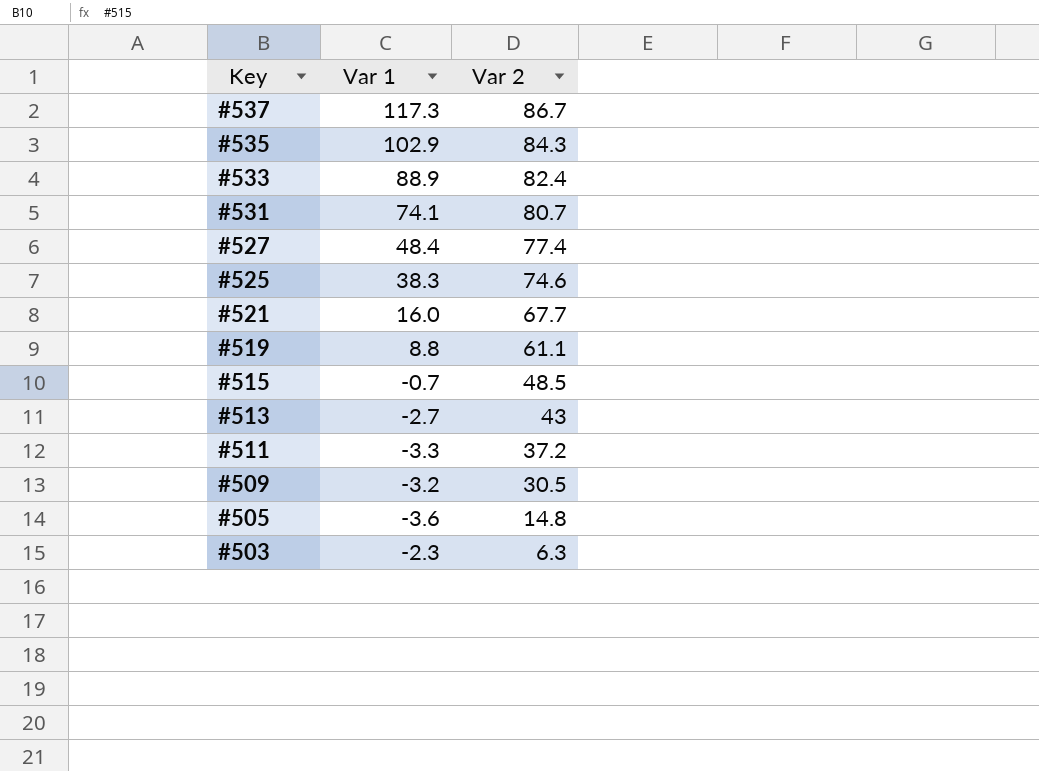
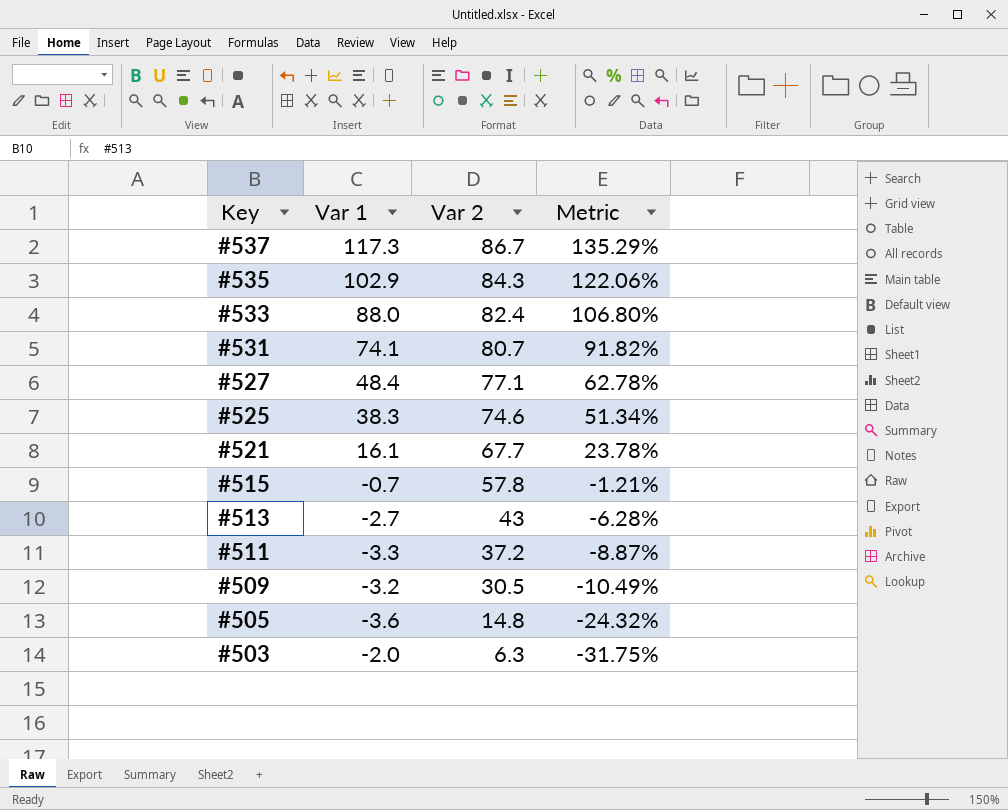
column Metric | formula: none -> [Var 1] / [Var 2]
row #519: 8.8 | 61.1 -> none
#533 | Var 1: 88.9 -> 88.0
#527 | Var 2: 77.4 -> 77.1
#521 | Var 1: 16.0 -> 16.1
#515 | Var 2: 48.5 -> 57.8
#503 | Var 1: -2.3 -> -2.0

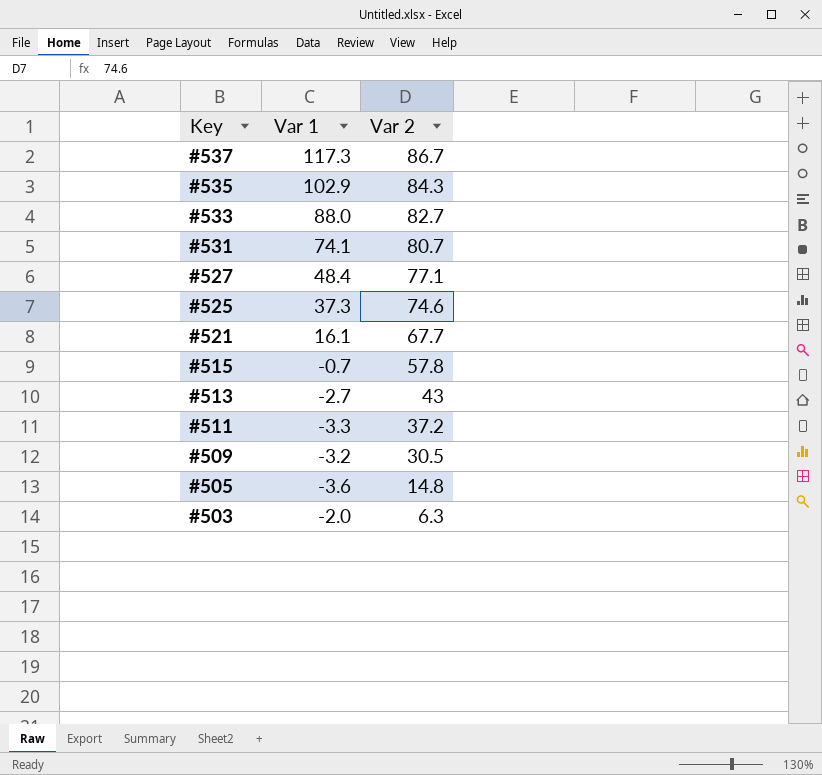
column Metric | formula: [Var 1] / [Var 2] -> none
#533 | Var 2: 82.4 -> 82.7
#525 | Var 1: 38.3 -> 37.3

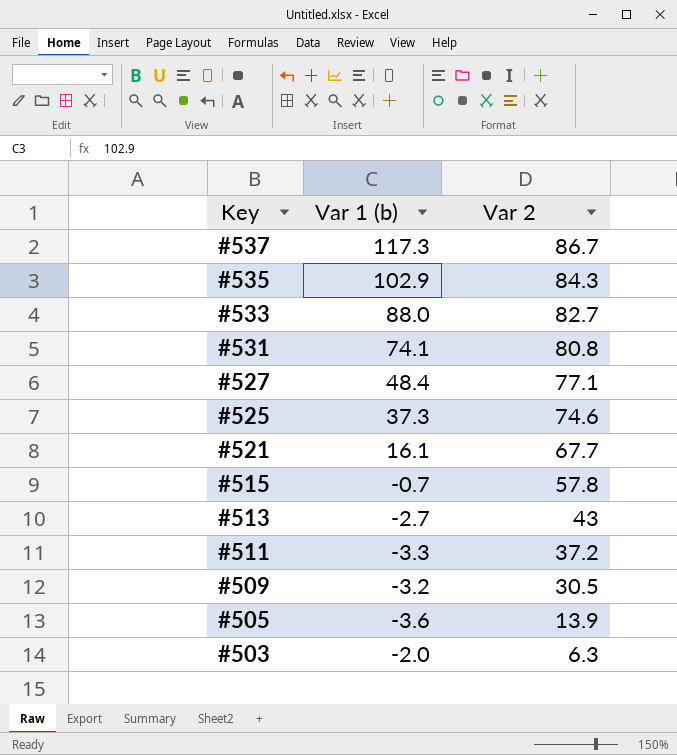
column name: Var 1 -> Var 1 (b)
#531 | Var 2: 80.7 -> 80.8
#505 | Var 2: 14.8 -> 13.9

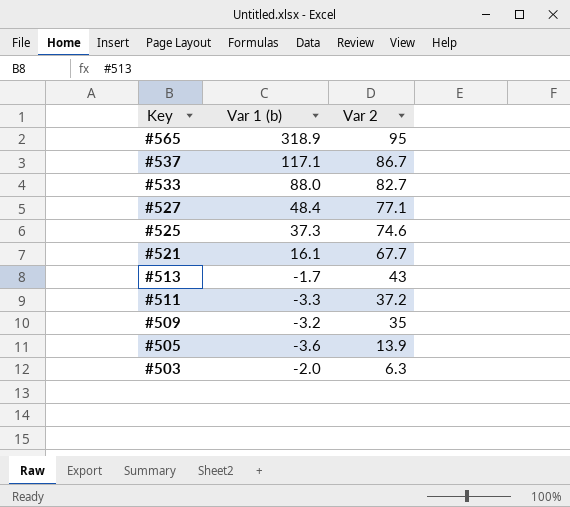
row #535: 102.9 | 84.3 -> none
row #531: 74.1 | 80.8 -> none
row #515: -0.7 | 57.8 -> none
row #565: none -> 318.9 | 95
#537 | Var 1 (b): 117.3 -> 117.1
#513 | Var 1 (b): -2.7 -> -1.7
#509 | Var 2: 30.5 -> 35

